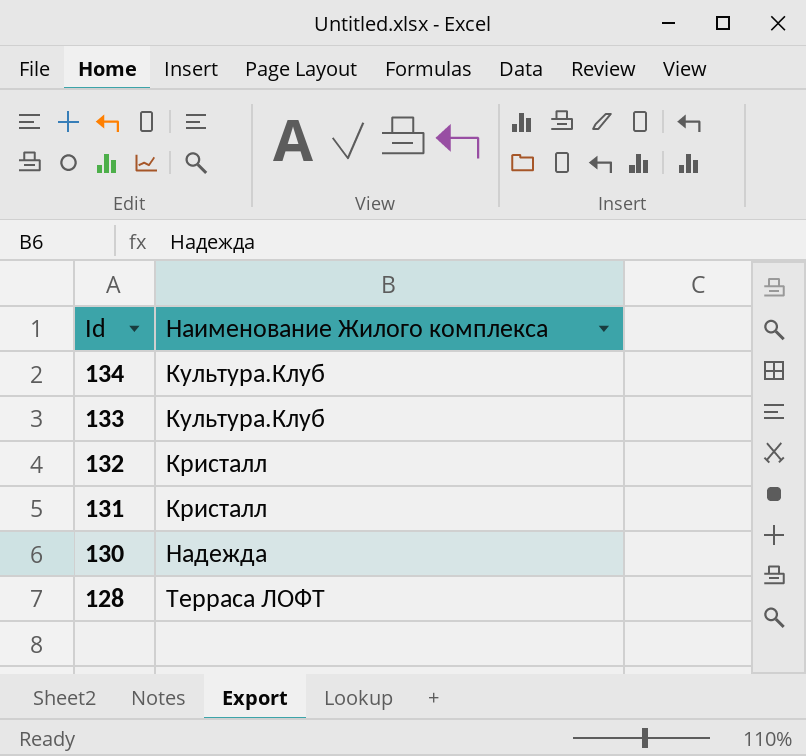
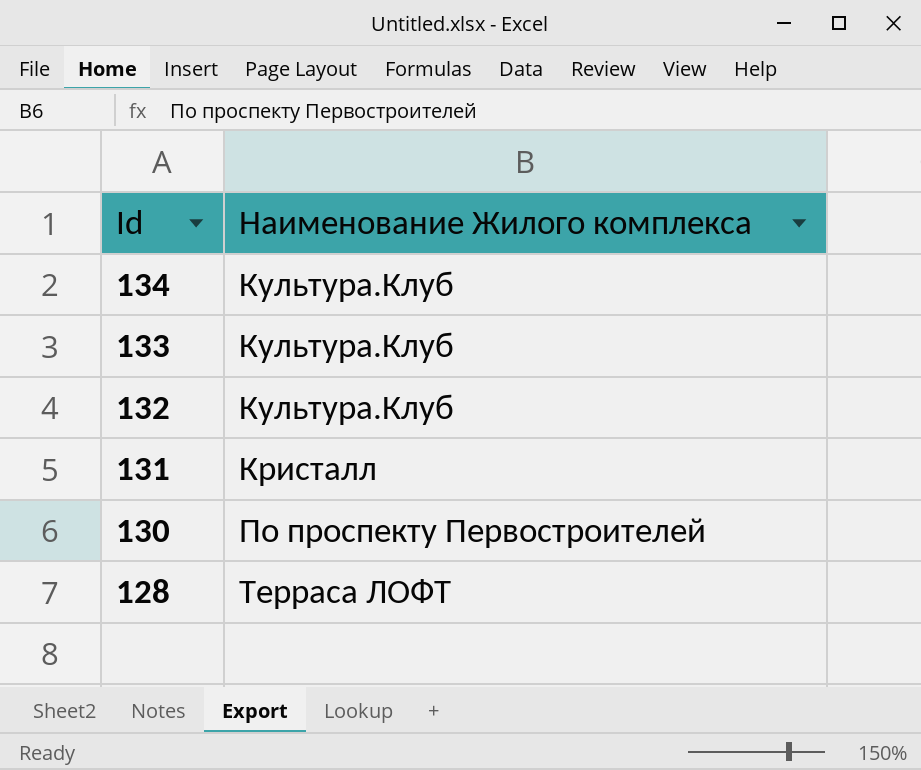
132 | Наименование Жилого комплекса: Кристалл -> Культура.Клуб
130 | Наименование Жилого комплекса: Надежда -> По проспекту Первостроителей

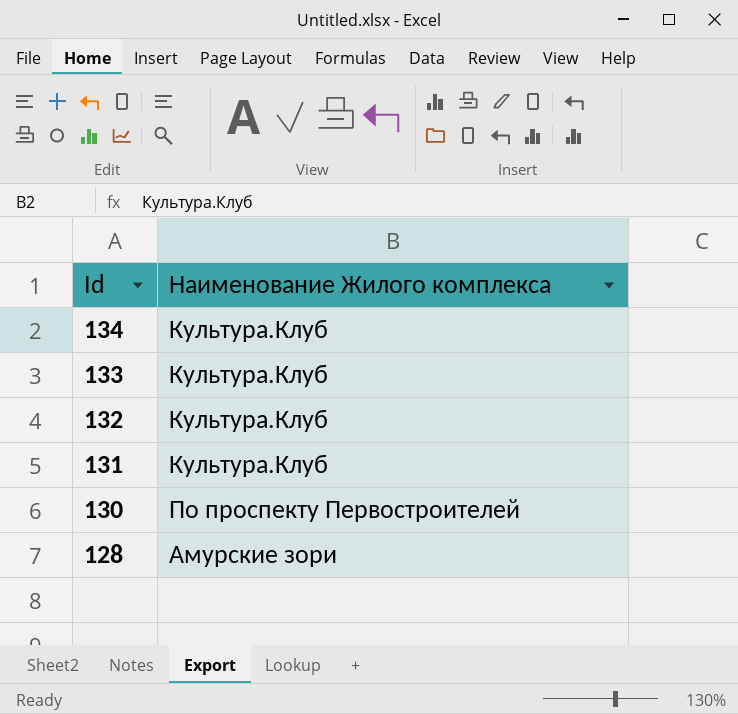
131 | Наименование Жилого комплекса: Кристалл -> Культура.Клуб
128 | Наименование Жилого комплекса: Терраса ЛОФТ -> Амурские зори

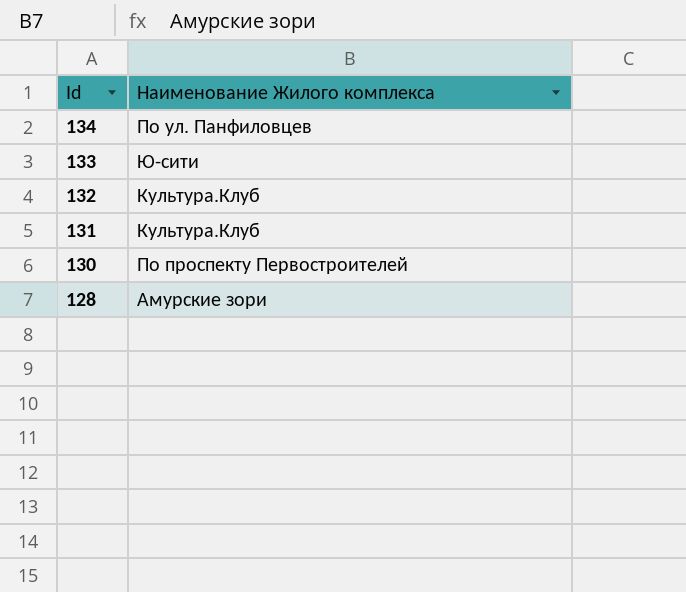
134 | Наименование Жилого комплекса: Культура.Клуб -> По ул. Панфиловцев
133 | Наименование Жилого комплекса: Культура.Клуб -> Ю-сити

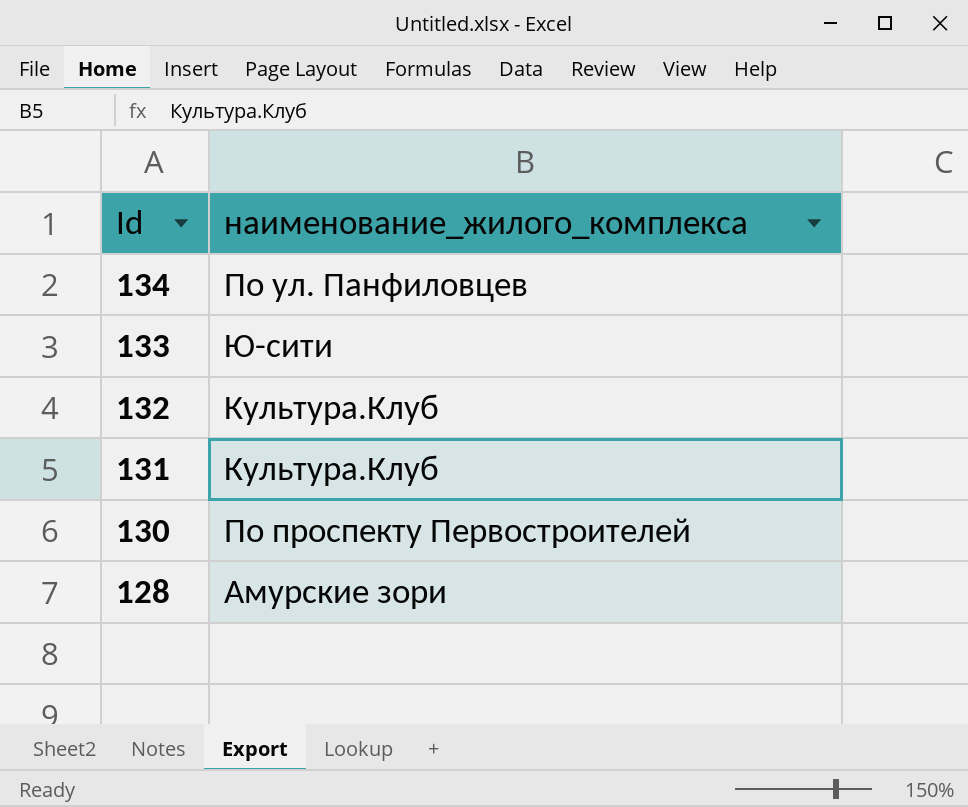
column name: Наименование Жилого комплекса -> наименование_жилого_комплекса

